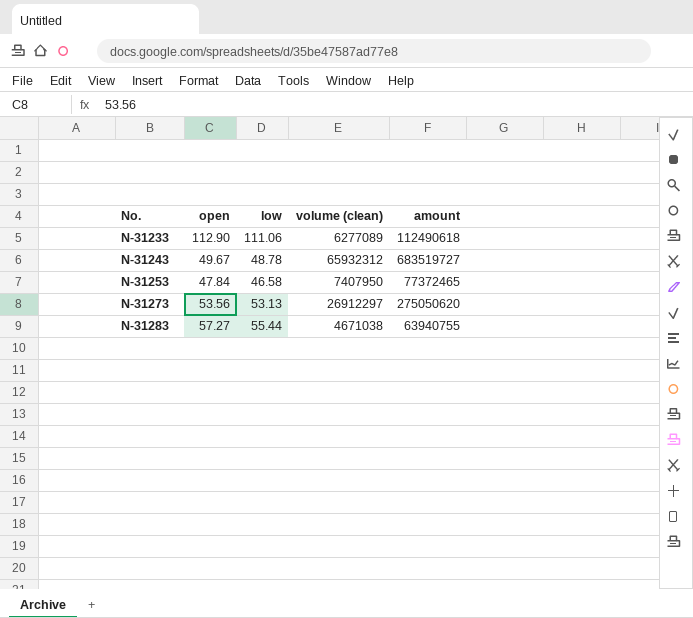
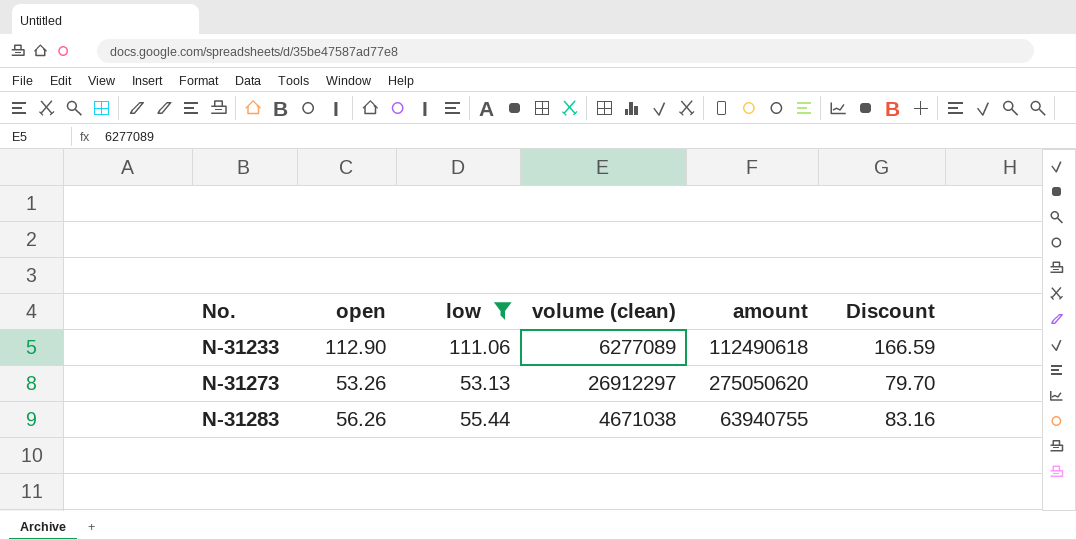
filter: none -> low >= 53.13
column Discount | formula: none -> [low] * 1.5
N-31273 | open: 53.56 -> 53.26
N-31283 | open: 57.27 -> 56.26

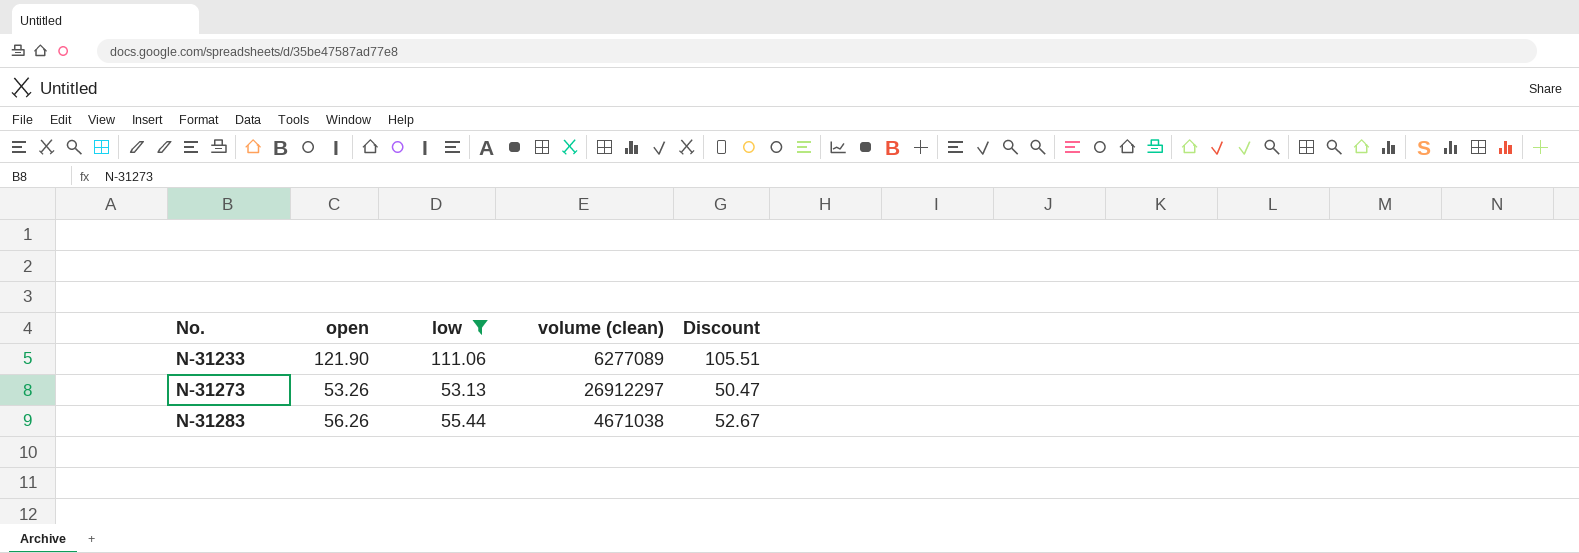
column amount | position: 5 -> none
column Discount | formula: [low] * 1.5 -> [low] * 0.95
N-31233 | open: 112.90 -> 121.90

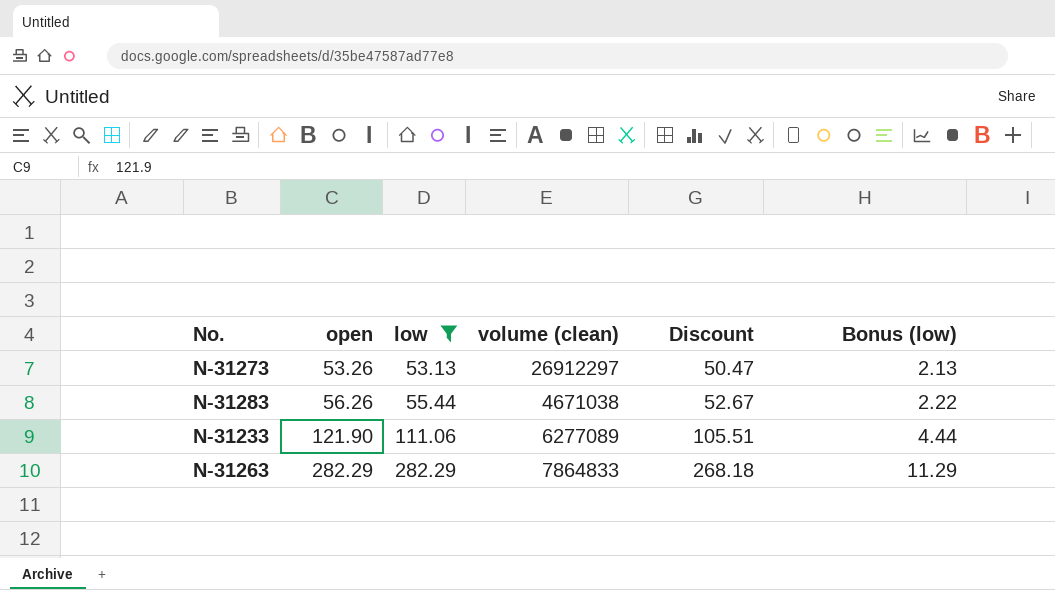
row order: No. ascending -> open ascending
column Bonus (low) | formula: none -> [low] * 0.04
row N-31263: none -> 282.29 | 282.29 | 7864833 | 268.18 | 11.29

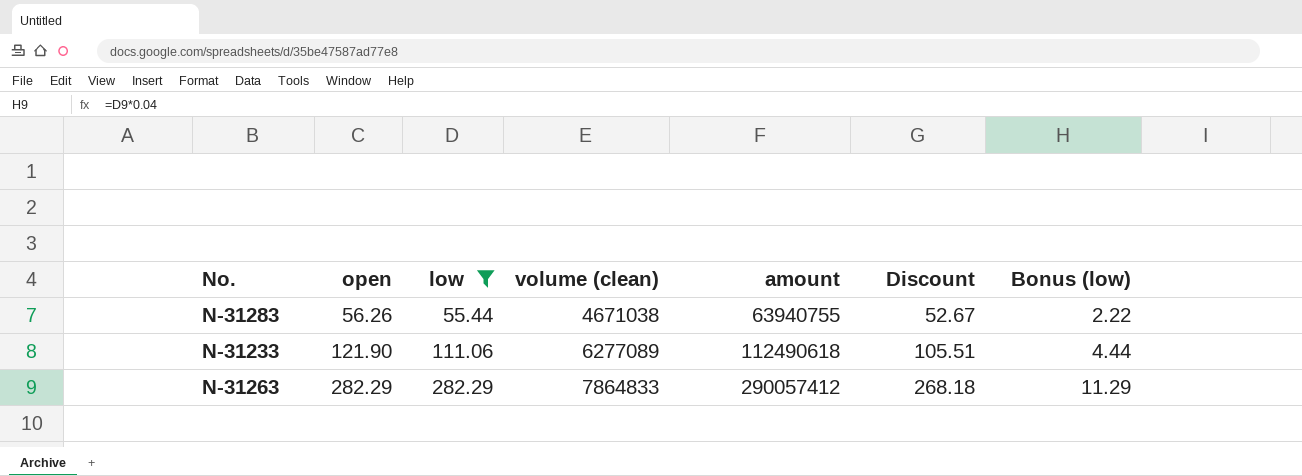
column amount | position: none -> 5
row N-31273: 53.26 | 53.13 | 26912297 | 50.47 | 2.13 -> none

